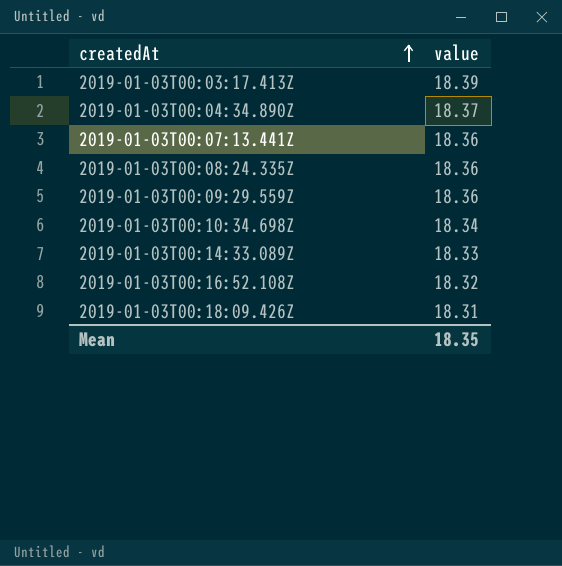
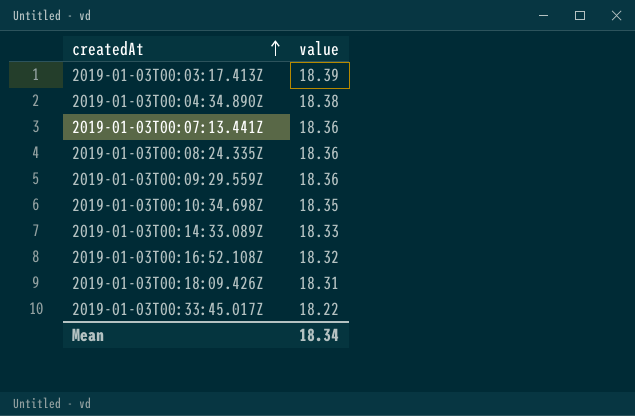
2019-01-03T00:04:34.890Z | value: 18.37 -> 18.38
2019-01-03T00:10:34.698Z | value: 18.34 -> 18.35
row 2019-01-03T00:33:45.017Z: none -> 18.22
Mean | value: 18.35 -> 18.34

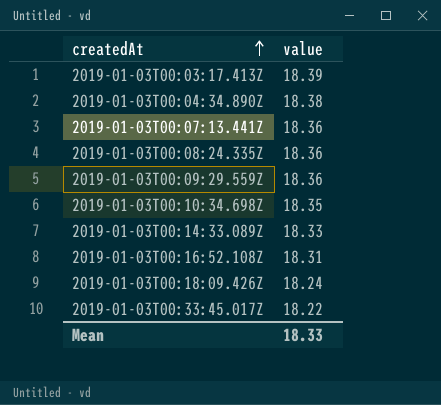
2019-01-03T00:16:52.108Z | value: 18.32 -> 18.31
2019-01-03T00:18:09.426Z | value: 18.31 -> 18.24
Mean | value: 18.34 -> 18.33

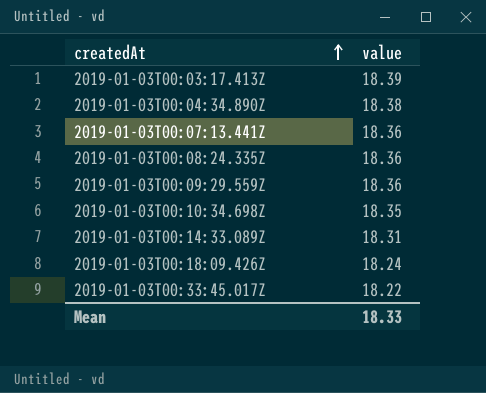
row 2019-01-03T00:16:52.108Z: 18.31 -> none
2019-01-03T00:14:33.089Z | value: 18.33 -> 18.31

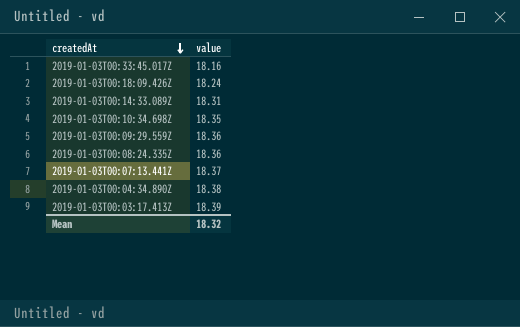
row order: createdAt ascending -> createdAt descending
2019-01-03T00:33:45.017Z | value: 18.22 -> 18.16
2019-01-03T00:07:13.441Z | value: 18.36 -> 18.37
Mean | value: 18.33 -> 18.32

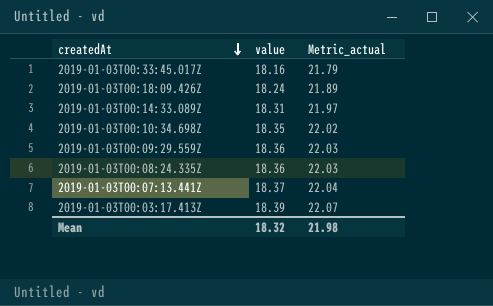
column Metric_actual | formula: none -> [value] * 1.2
row 2019-01-03T00:04:34.890Z: 18.38 -> none

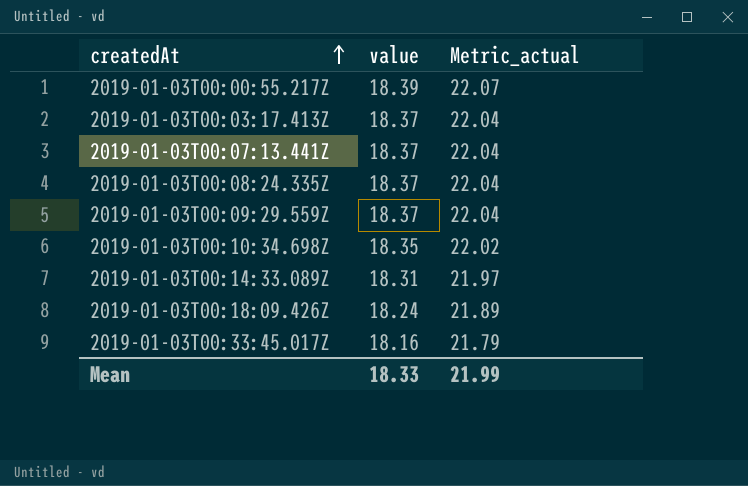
row order: createdAt descending -> createdAt ascending
row 2019-01-03T00:00:55.217Z: none -> 18.39 | 22.07
2019-01-03T00:03:17.413Z | value: 18.39 -> 18.37
2019-01-03T00:03:17.413Z | Metric_actual: 22.07 -> 22.04
2019-01-03T00:08:24.335Z | value: 18.36 -> 18.37
2019-01-03T00:08:24.335Z | Metric_actual: 22.03 -> 22.04
2019-01-03T00:09:29.559Z | value: 18.36 -> 18.37
2019-01-03T00:09:29.559Z | Metric_actual: 22.03 -> 22.04
Mean | value: 18.32 -> 18.33
Mean | Metric_actual: 21.98 -> 21.99

